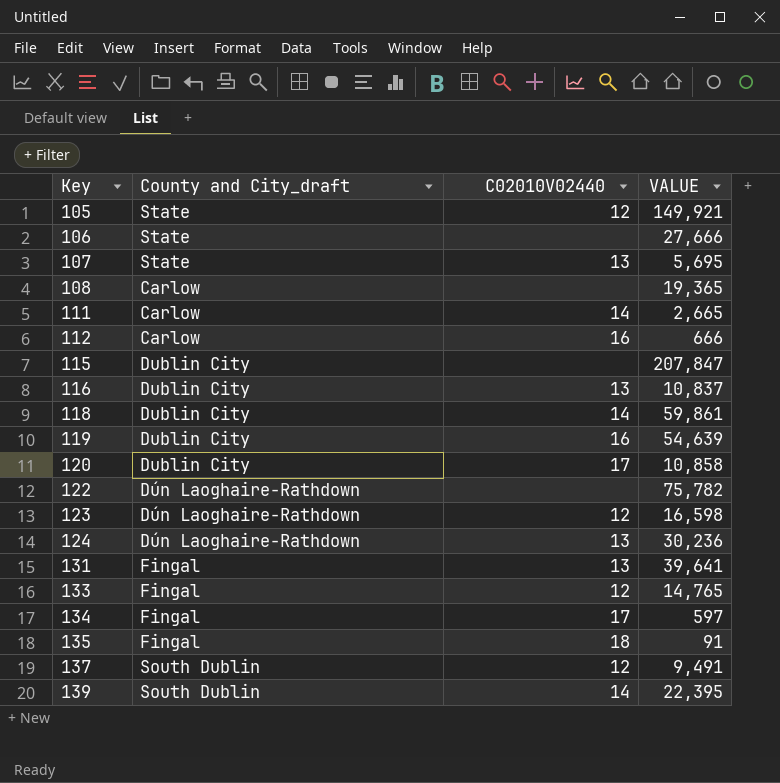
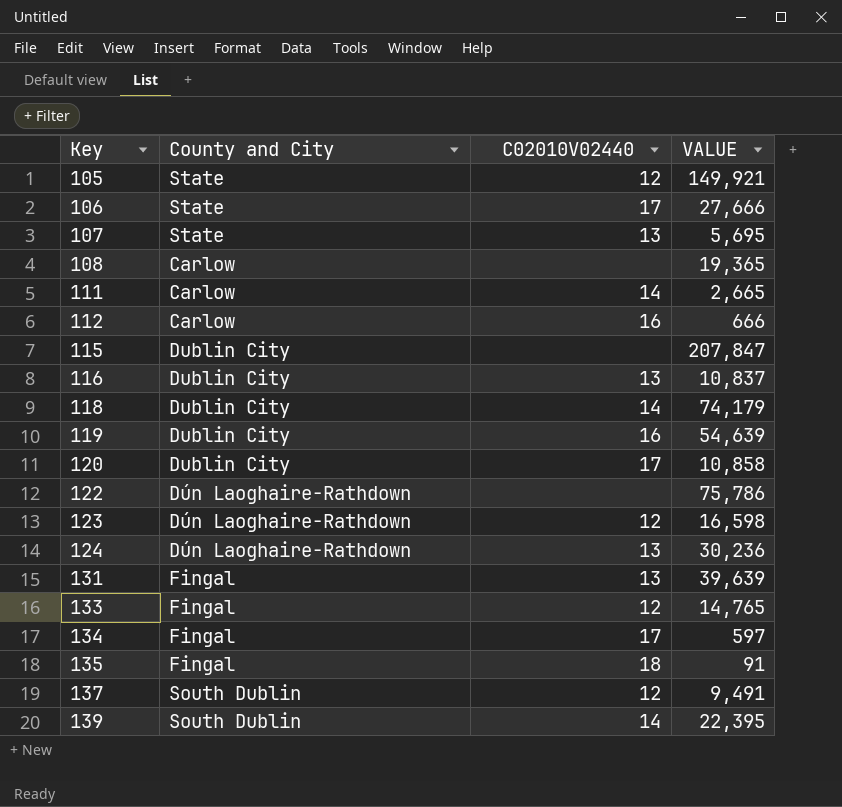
column name: County and City_draft -> County and City
106 | C02010V02440: none -> 17
118 | VALUE: 59,861 -> 74,179
122 | VALUE: 75,782 -> 75,786
131 | VALUE: 39,641 -> 39,639

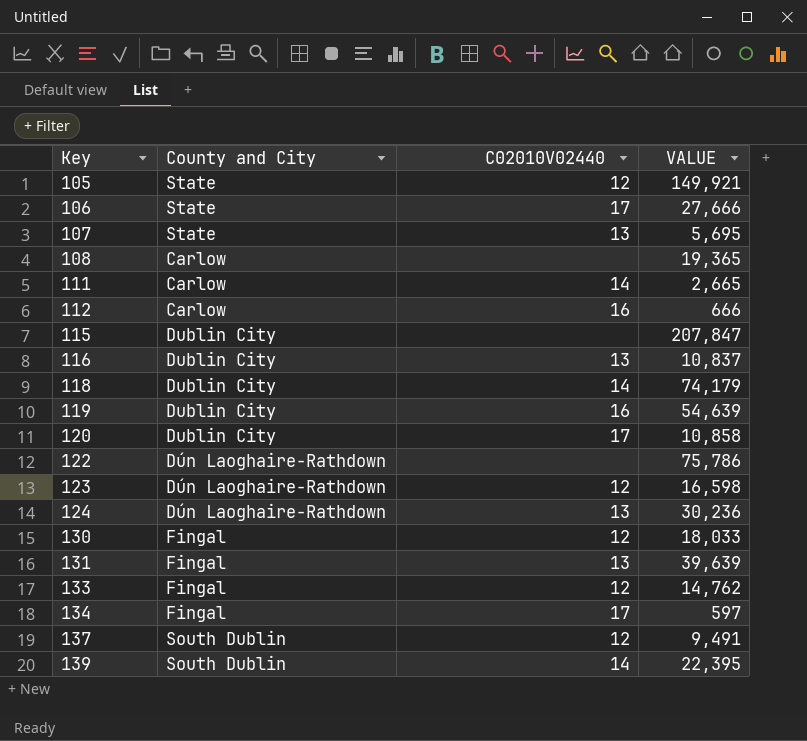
row 135: Fingal | 18 | 91 -> none
row 130: none -> Fingal | 12 | 18,033
133 | VALUE: 14,765 -> 14,762

